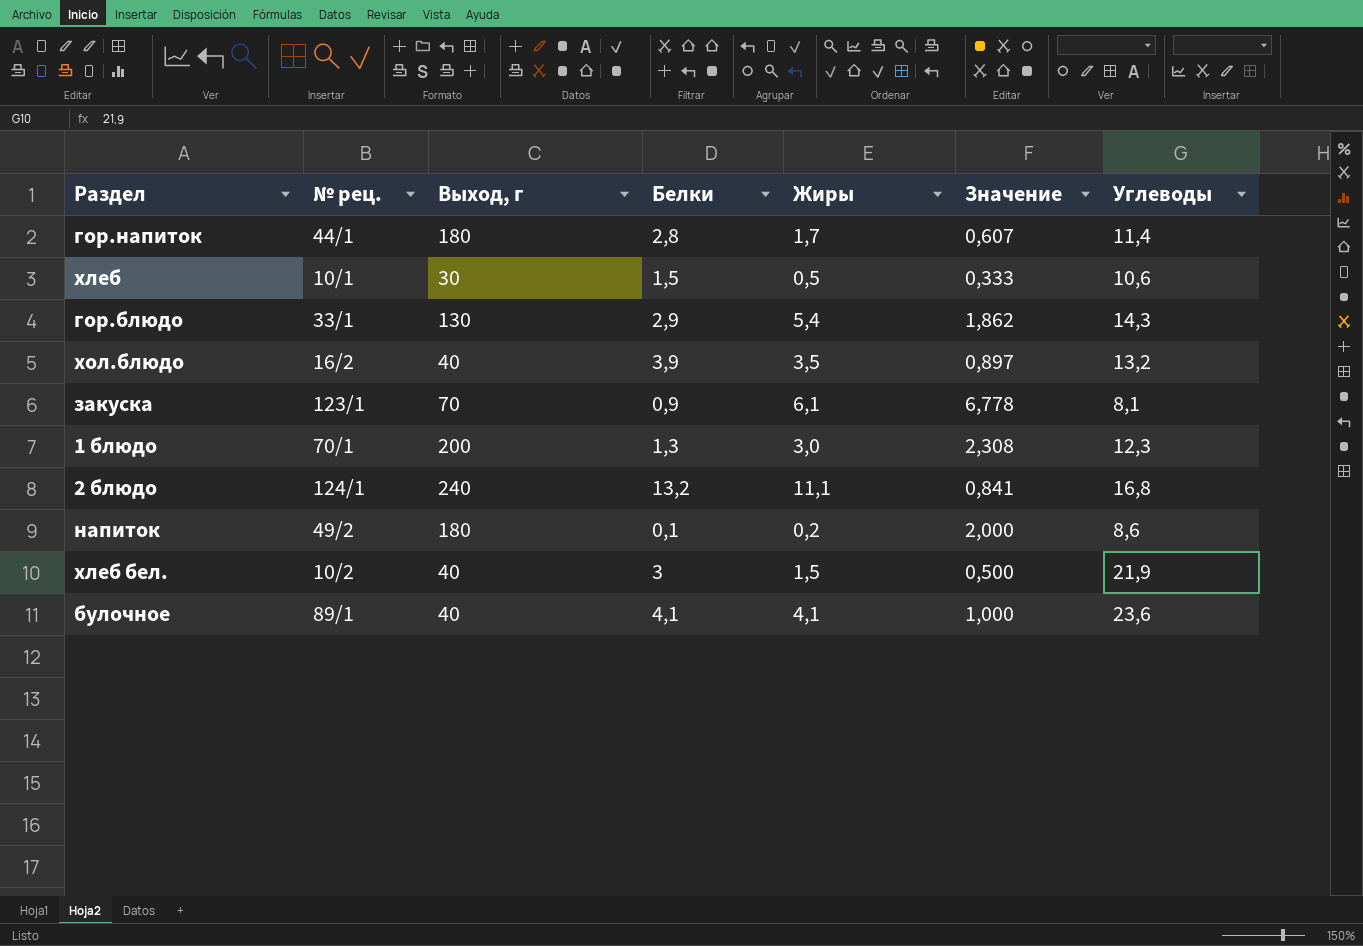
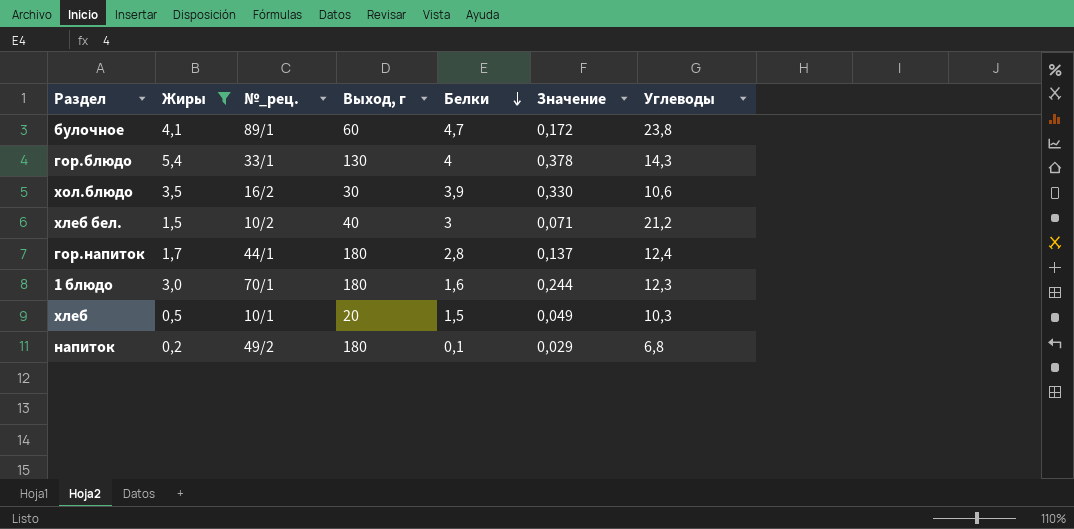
filter: none -> Жиры <= 5,4
row order: none -> Белки descending
column Жиры | position: 5 -> 2
column name: № рец. -> №_рец.
column Значение | formula: [Жиры] / [Белки] -> [Жиры] / [Углеводы]
булочное | Выход, г: 40 -> 60
булочное | Белки: 4,1 -> 4,7
булочное | Углеводы: 23,6 -> 23,8
гор.блюдо | Белки: 2,9 -> 4
хол.блюдо | Выход, г: 40 -> 30
хол.блюдо | Углеводы: 13,2 -> 10,6
хлеб бел. | Углеводы: 21,9 -> 21,2
гор.напиток | Углеводы: 11,4 -> 12,4
1 блюдо | Выход, г: 200 -> 180
1 блюдо | Белки: 1,3 -> 1,6
хлеб | Выход, г: 30 -> 20
хлеб | Углеводы: 10,6 -> 10,3
напиток | Углеводы: 8,6 -> 6,8

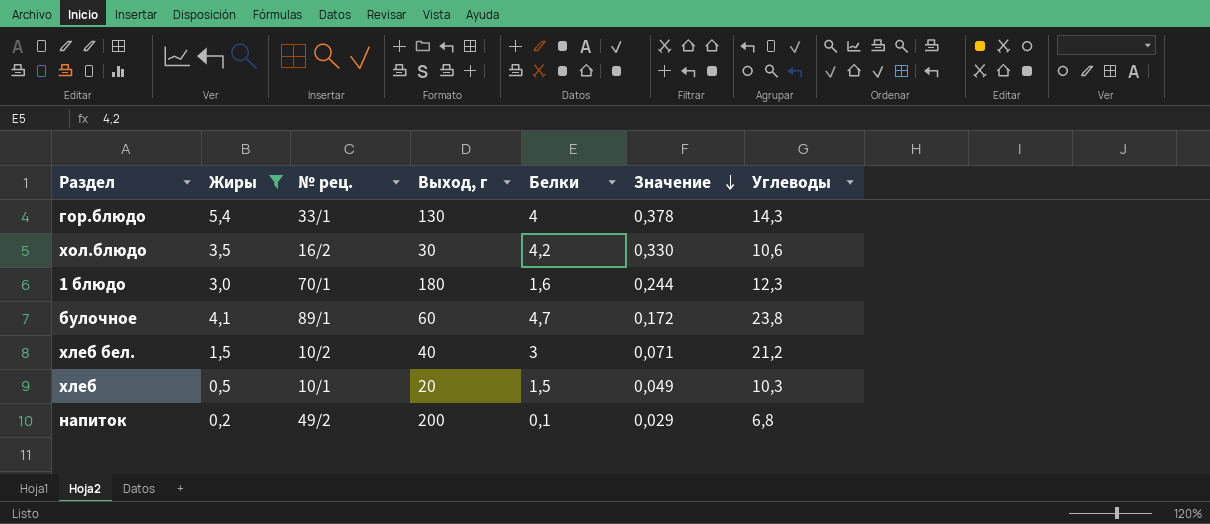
row order: Белки descending -> Значение descending
column name: №_рец. -> № рец.
row гор.напиток: 1,7 | 44/1 | 180 | 2,8 | 0,137 | 12,4 -> none
хол.блюдо | Белки: 3,9 -> 4,2
напиток | Выход, г: 180 -> 200

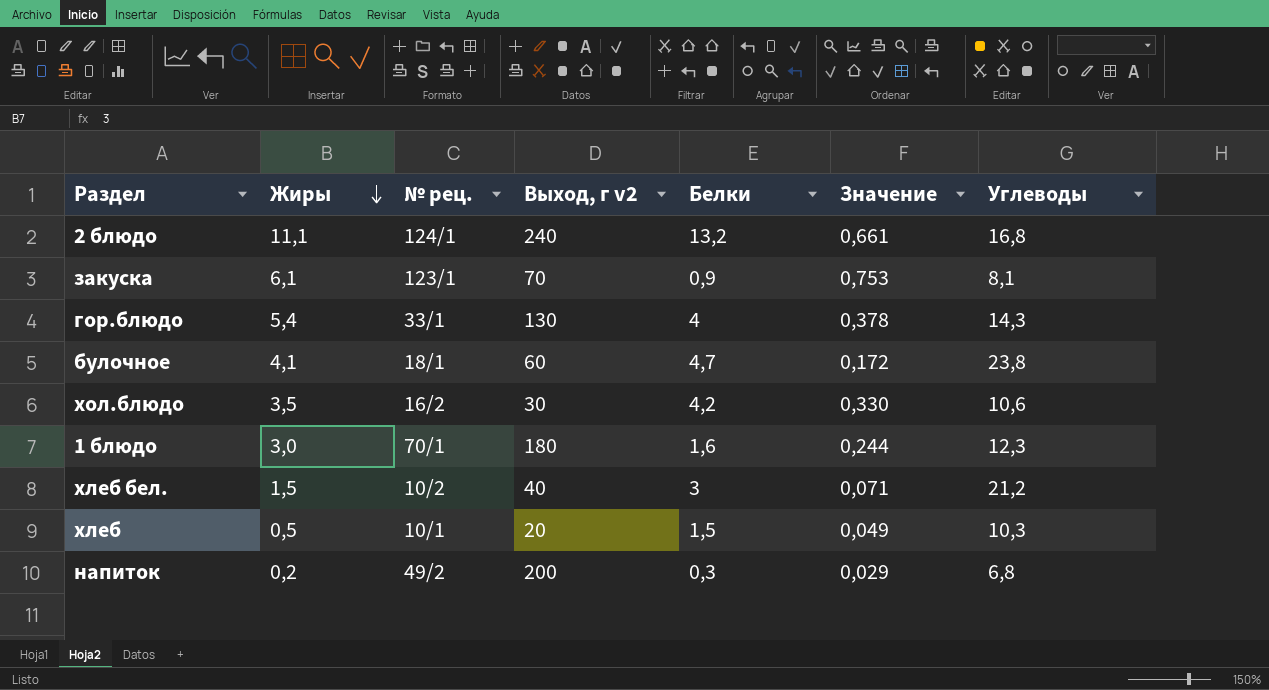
filter: Жиры <= 5,4 -> none
row order: Значение descending -> Жиры descending
column name: Выход, г -> Выход, г v2
булочное | № рец.: 89/1 -> 18/1
напиток | Белки: 0,1 -> 0,3

